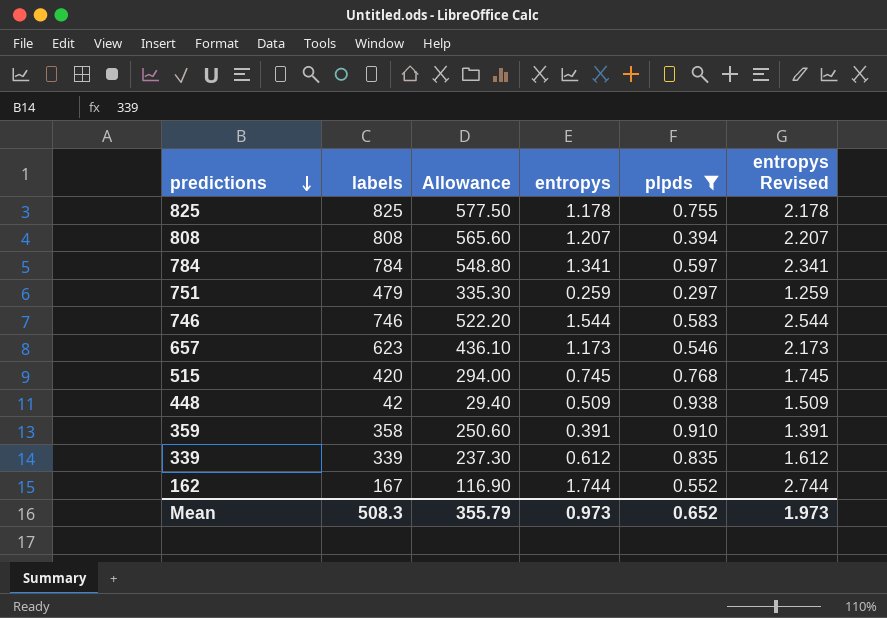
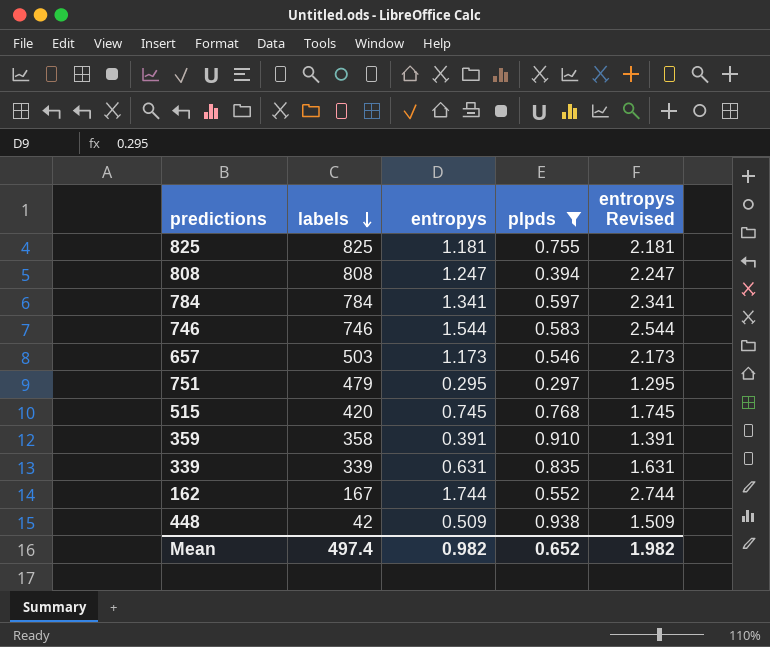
row order: predictions descending -> labels descending
column Allowance | formula: [labels] * 0.7 -> none
825 | entropys: 1.178 -> 1.181
825 | entropys Revised: 2.178 -> 2.181
808 | entropys: 1.207 -> 1.247
808 | entropys Revised: 2.207 -> 2.247
657 | labels: 623 -> 503
751 | entropys: 0.259 -> 0.295
751 | entropys Revised: 1.259 -> 1.295
339 | entropys: 0.612 -> 0.631
339 | entropys Revised: 1.612 -> 1.631
Mean | labels: 508.3 -> 497.4
Mean | entropys: 0.973 -> 0.982
Mean | entropys Revised: 1.973 -> 1.982

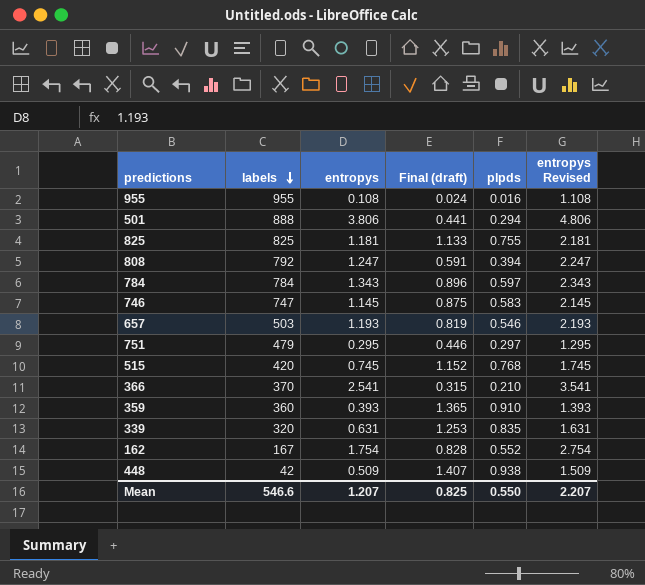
filter: plpds >= 0.297 -> none
column Final (draft) | formula: none -> [plpds] * 1.5
808 | labels: 808 -> 792
784 | entropys: 1.341 -> 1.343
784 | entropys Revised: 2.341 -> 2.343
746 | labels: 746 -> 747
746 | entropys: 1.544 -> 1.145
746 | entropys Revised: 2.544 -> 2.145
657 | entropys: 1.173 -> 1.193
657 | entropys Revised: 2.173 -> 2.193
359 | labels: 358 -> 360
359 | entropys: 0.391 -> 0.393
359 | entropys Revised: 1.391 -> 1.393
339 | labels: 339 -> 320
162 | entropys: 1.744 -> 1.754
162 | entropys Revised: 2.744 -> 2.754
Mean | labels: 497.4 -> 546.6
Mean | entropys: 0.982 -> 1.207
Mean | plpds: 0.652 -> 0.550
Mean | entropys Revised: 1.982 -> 2.207

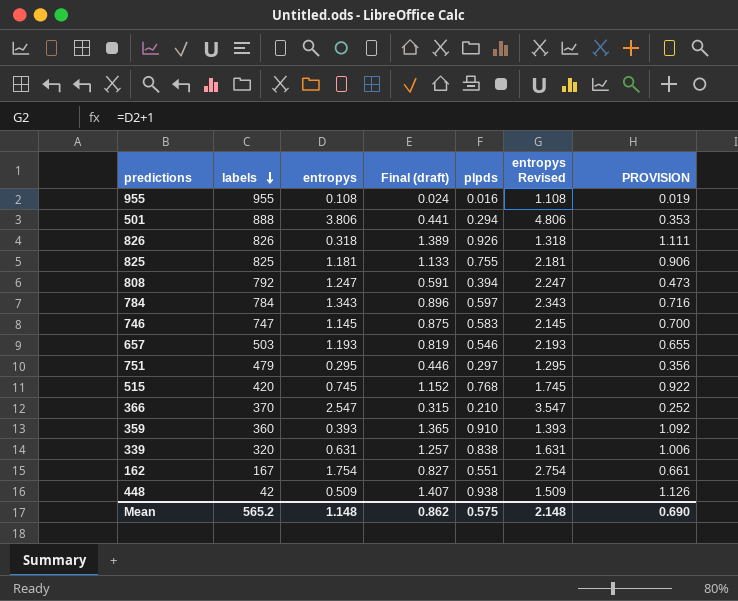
column PROVISION | formula: none -> [plpds] * 1.2
row 826: none -> 826 | 0.318 | 1.389 | 0.926 | 1.318 | 1.111
366 | entropys: 2.541 -> 2.547
366 | entropys Revised: 3.541 -> 3.547
339 | Final (draft): 1.253 -> 1.257
339 | plpds: 0.835 -> 0.838
162 | Final (draft): 0.828 -> 0.827
162 | plpds: 0.552 -> 0.551
Mean | labels: 546.6 -> 565.2
Mean | entropys: 1.207 -> 1.148
Mean | Final (draft): 0.825 -> 0.862
Mean | plpds: 0.550 -> 0.575
Mean | entropys Revised: 2.207 -> 2.148

